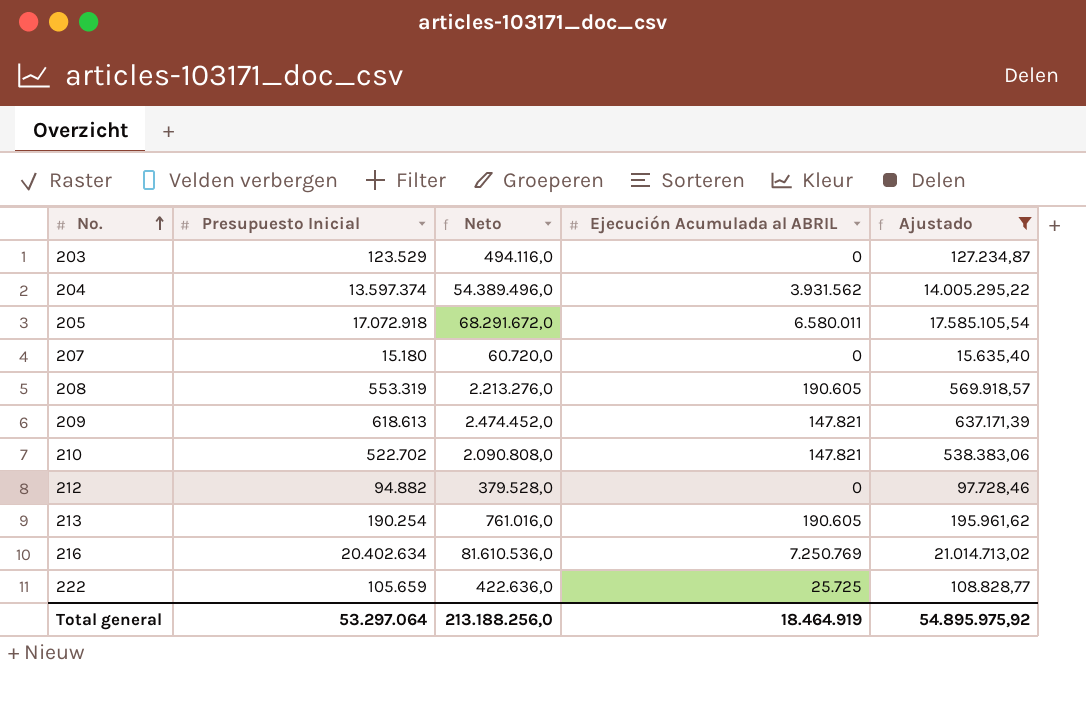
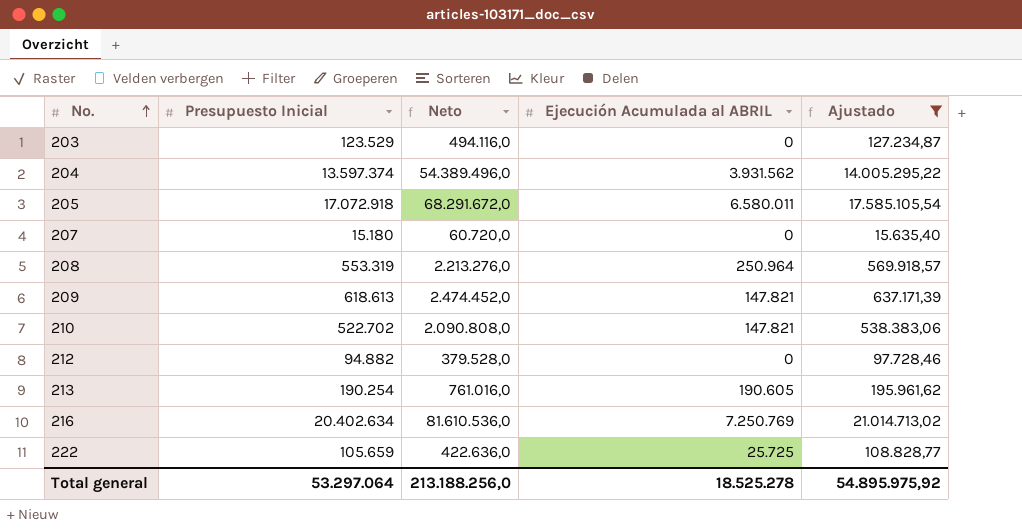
208 | Ejecución Acumulada al ABRIL: 190.605 -> 250.964
Total general | Ejecución Acumulada al ABRIL: 18.464.919 -> 18.525.278

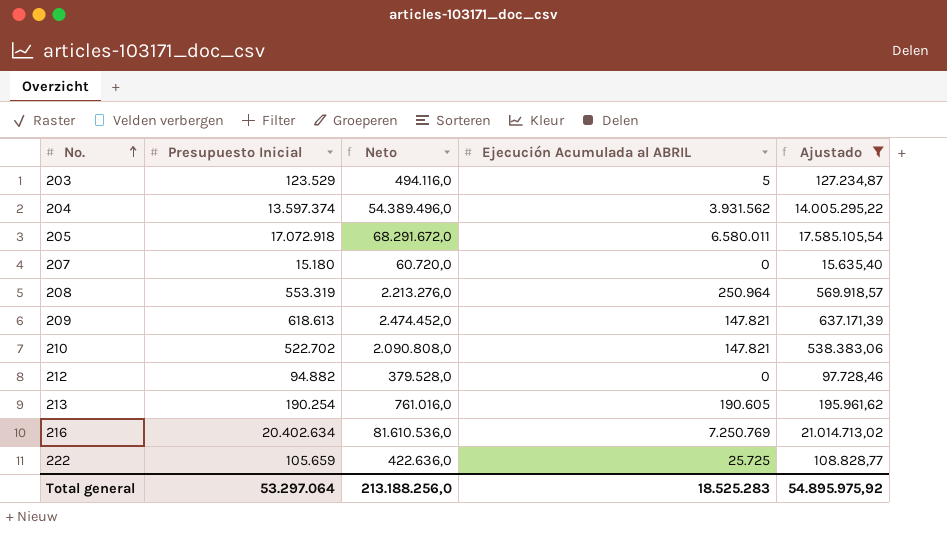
203 | Ejecución Acumulada al ABRIL: 0 -> 5
Total general | Ejecución Acumulada al ABRIL: 18.525.278 -> 18.525.283

